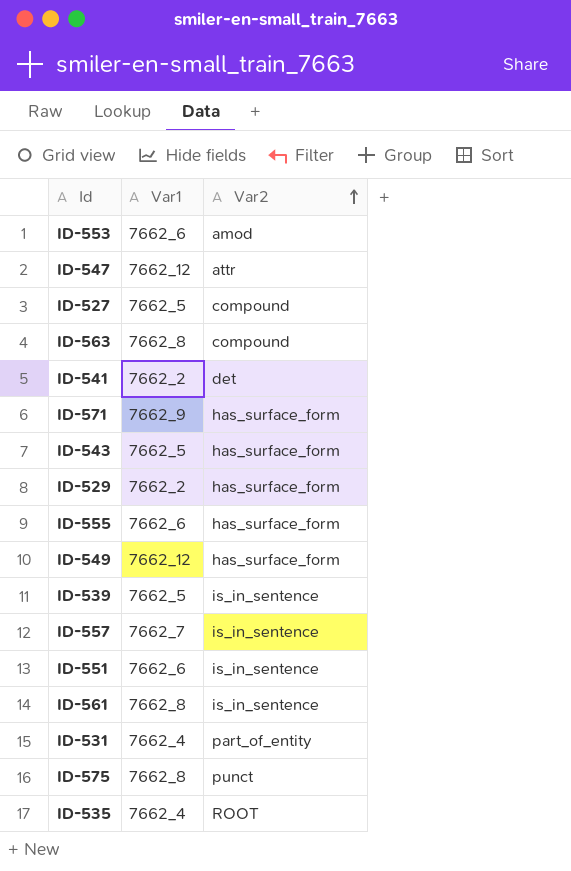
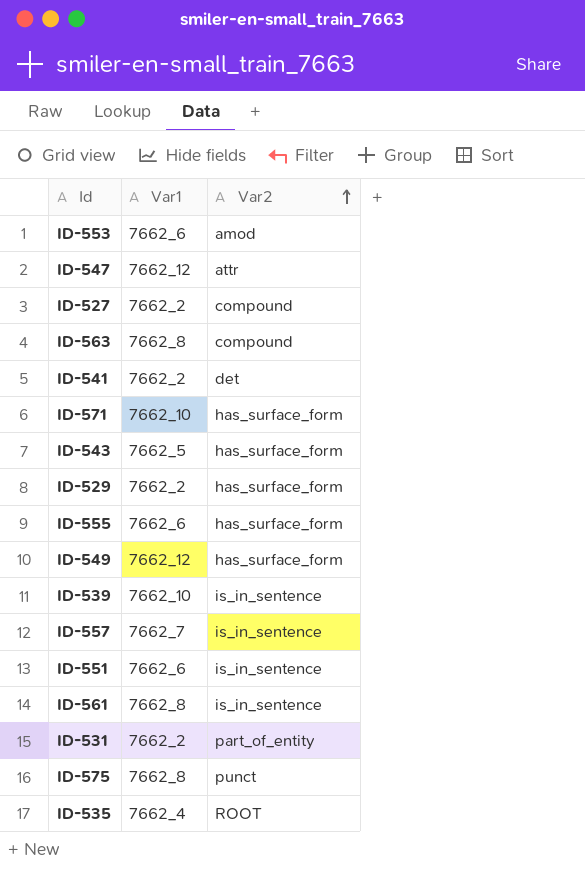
ID-527 | Var1: 7662_5 -> 7662_2
ID-571 | Var1: 7662_9 -> 7662_10
ID-539 | Var1: 7662_5 -> 7662_10
ID-531 | Var1: 7662_4 -> 7662_2

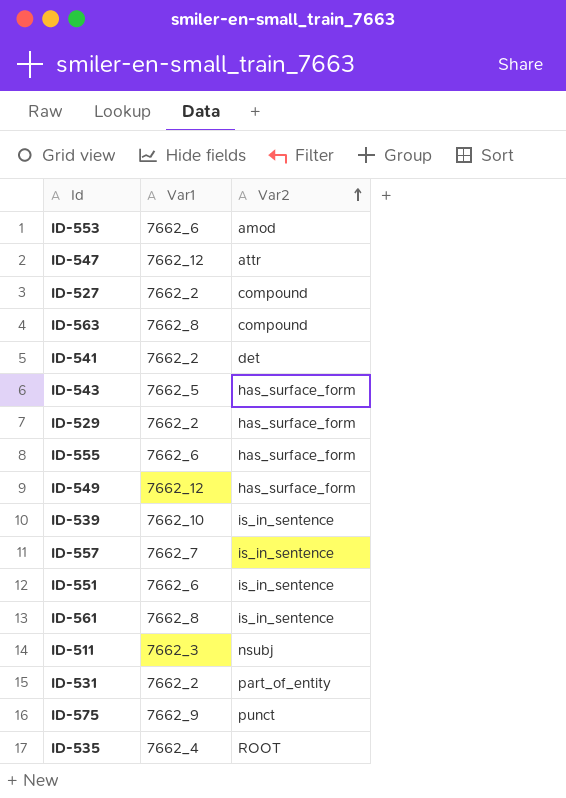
row ID-571: 7662_10 | has_surface_form -> none
row ID-511: none -> 7662_3 | nsubj
ID-575 | Var1: 7662_8 -> 7662_9

